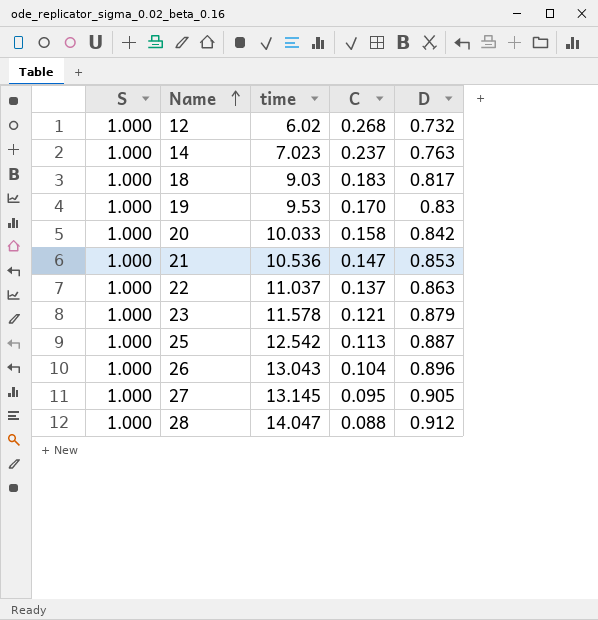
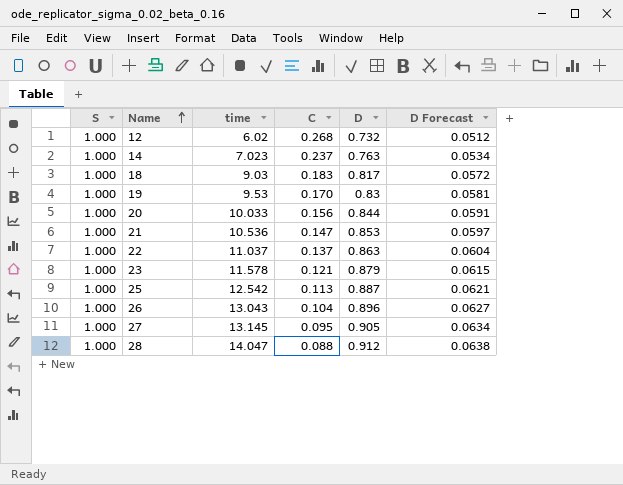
column D Forecast | formula: none -> [D] * 0.07
20 | C: 0.158 -> 0.156
20 | D: 0.842 -> 0.844

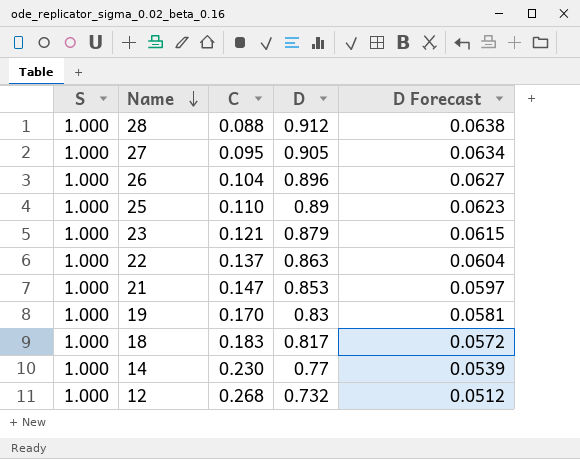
row order: Name ascending -> Name descending
column time | position: 3 -> none
row 20: 1.000 | 10.033 | 0.156 | 0.844 | 0.0591 -> none
25 | C: 0.113 -> 0.110
25 | D: 0.887 -> 0.89
25 | D Forecast: 0.0621 -> 0.0623
14 | C: 0.237 -> 0.230
14 | D: 0.763 -> 0.77
14 | D Forecast: 0.0534 -> 0.0539

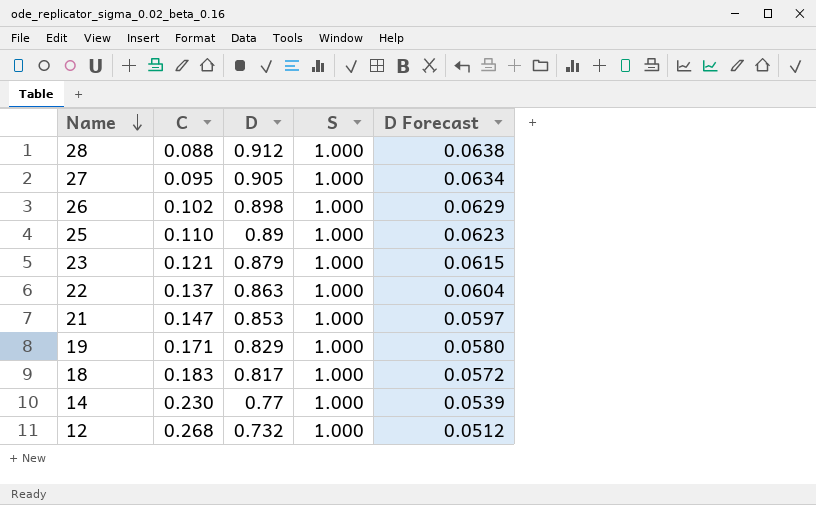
column S | position: 1 -> 4
26 | C: 0.104 -> 0.102
26 | D: 0.896 -> 0.898
26 | D Forecast: 0.0627 -> 0.0629
19 | C: 0.170 -> 0.171
19 | D: 0.83 -> 0.829
19 | D Forecast: 0.0581 -> 0.0580

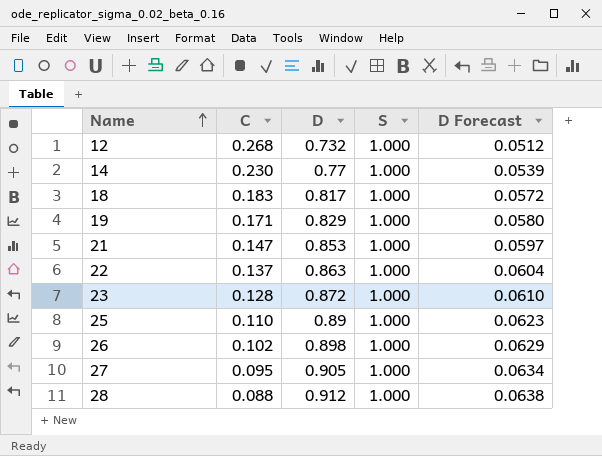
row order: Name descending -> Name ascending
23 | C: 0.121 -> 0.128
23 | D: 0.879 -> 0.872
23 | D Forecast: 0.0615 -> 0.0610

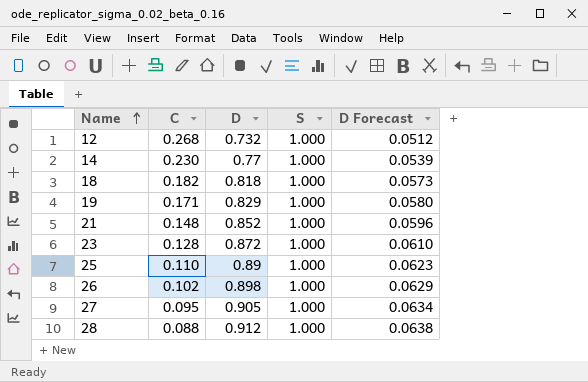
row 22: 0.137 | 0.863 | 1.000 | 0.0604 -> none
18 | C: 0.183 -> 0.182
18 | D: 0.817 -> 0.818
18 | D Forecast: 0.0572 -> 0.0573
21 | C: 0.147 -> 0.148
21 | D: 0.853 -> 0.852
21 | D Forecast: 0.0597 -> 0.0596

